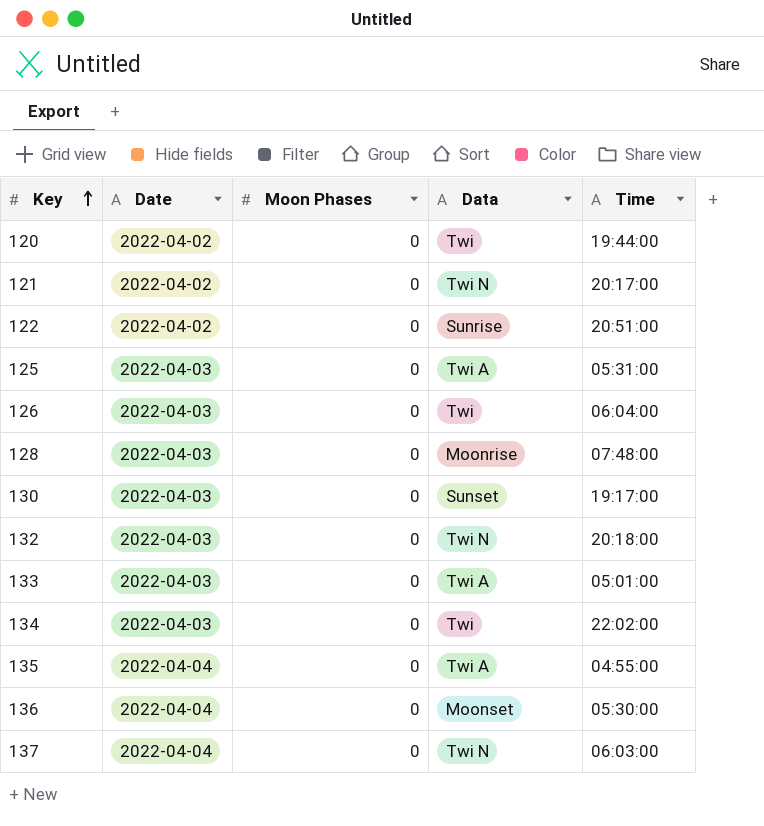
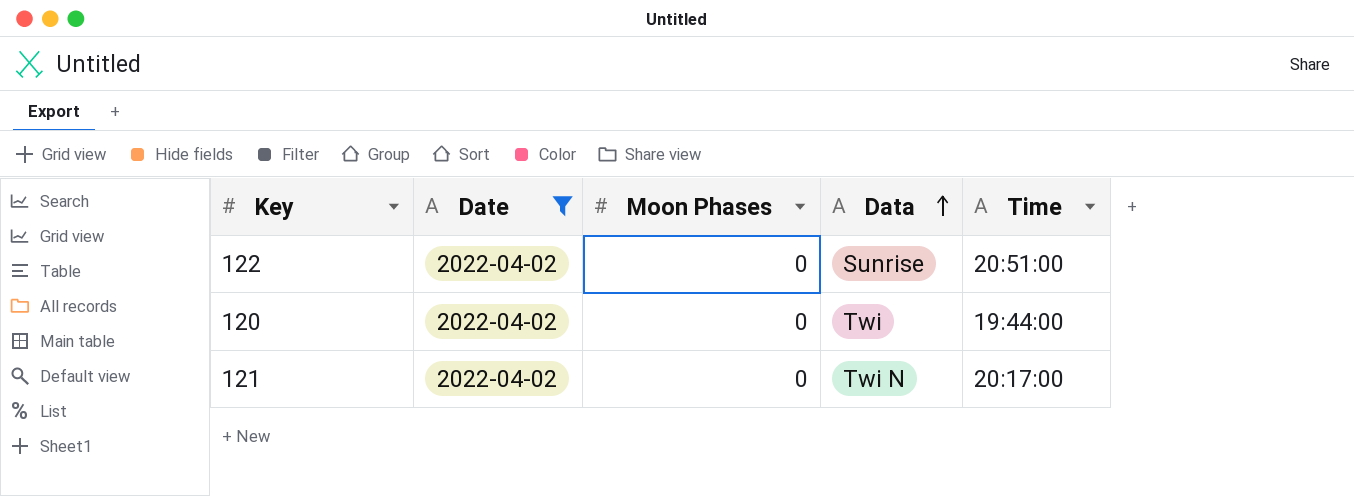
filter: none -> Date = 2022-04-02
row order: Key ascending -> Data ascending

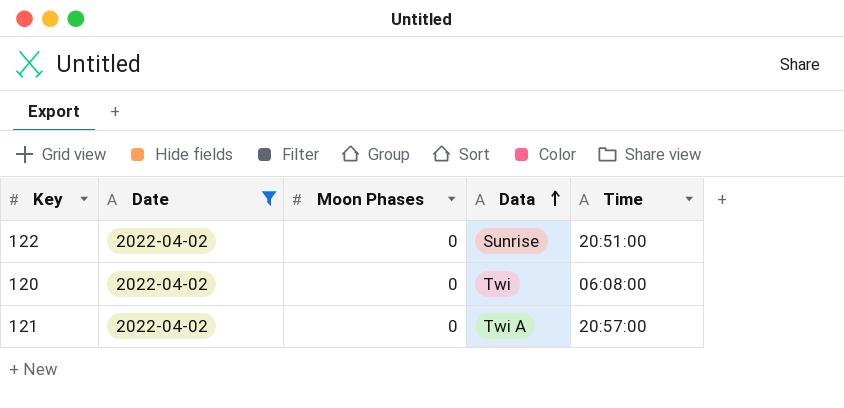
120 | Time: 19:44:00 -> 06:08:00
121 | Data: Twi N -> Twi A
121 | Time: 20:17:00 -> 20:57:00

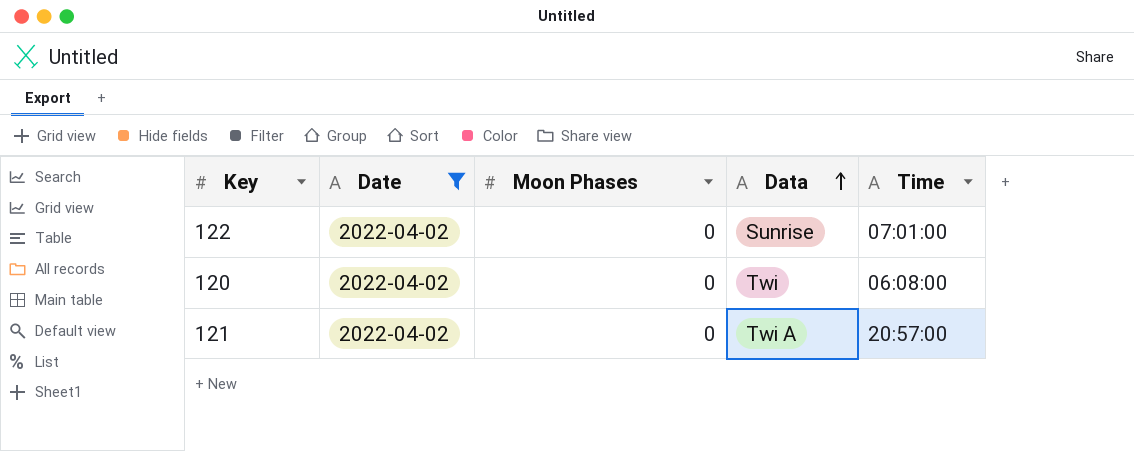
122 | Time: 20:51:00 -> 07:01:00

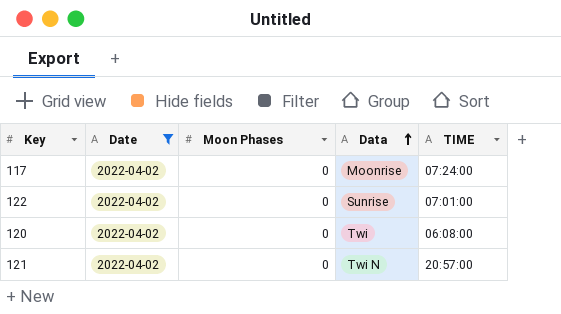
column name: Time -> TIME
row 117: none -> 2022-04-02 | 0 | Moonrise | 07:24:00
121 | Data: Twi A -> Twi N

